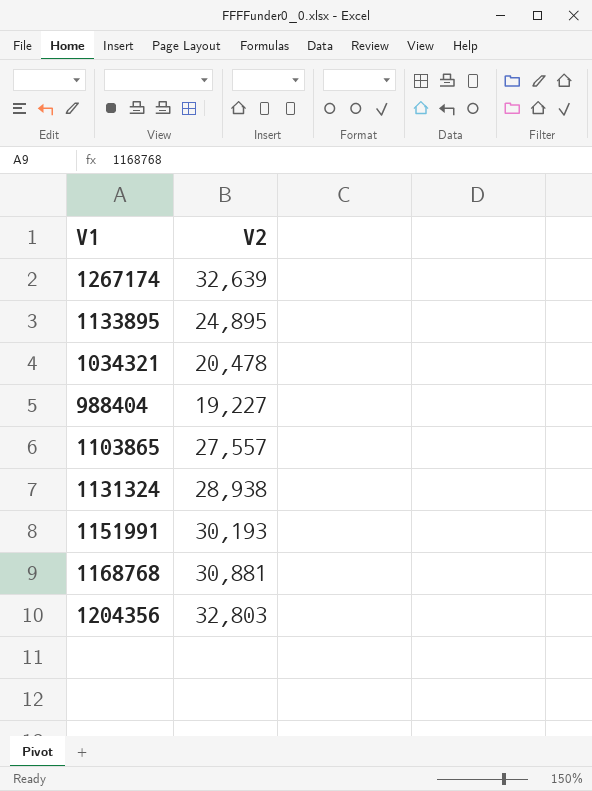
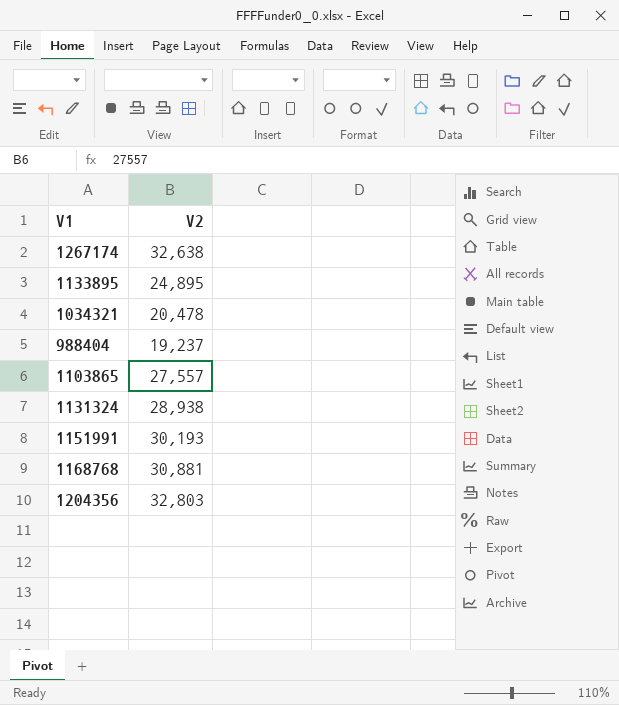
1267174 | V2: 32,639 -> 32,638
988404 | V2: 19,227 -> 19,237

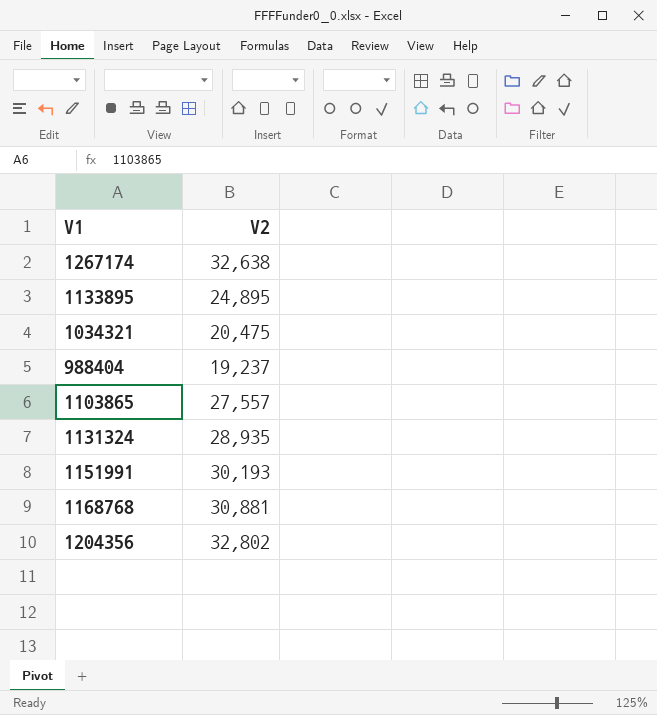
1034321 | V2: 20,478 -> 20,475
1131324 | V2: 28,938 -> 28,935
1204356 | V2: 32,803 -> 32,802

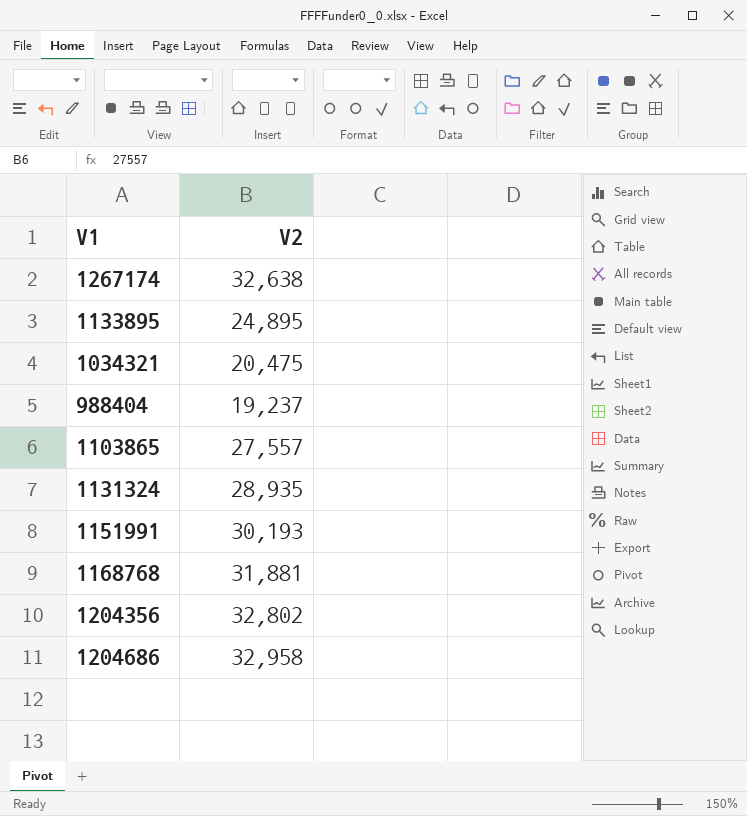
1168768 | V2: 30,881 -> 31,881
row 1204686: none -> 32,958

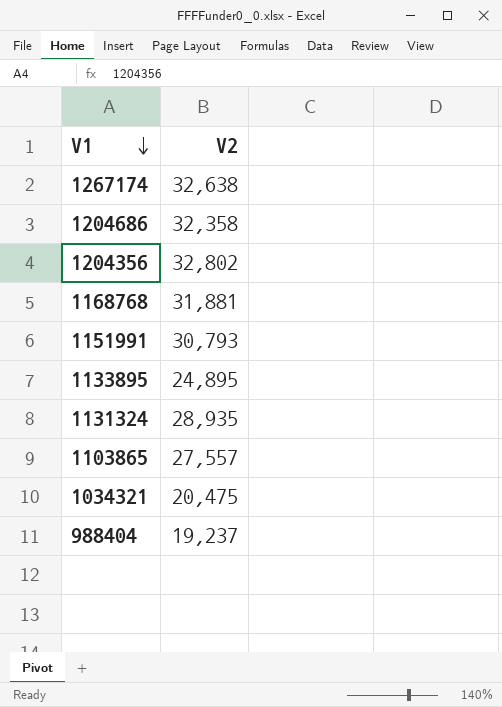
row order: none -> V1 descending
1204686 | V2: 32,958 -> 32,358
1151991 | V2: 30,193 -> 30,793

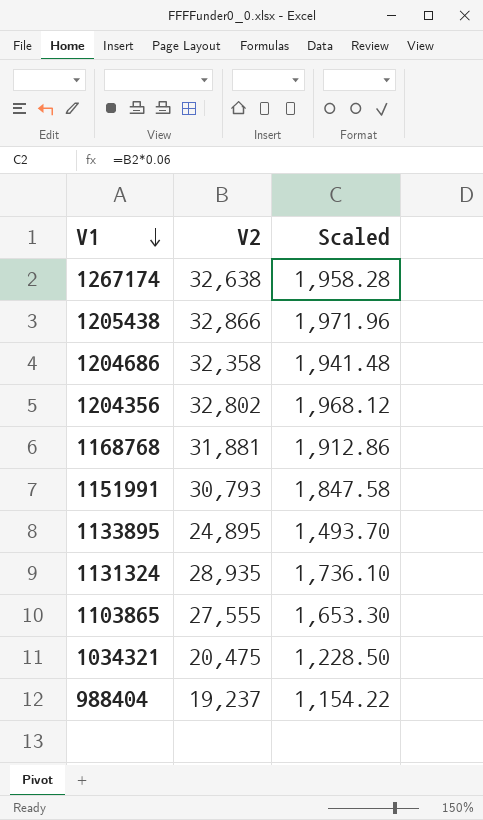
column Scaled | formula: none -> [V2] * 0.06
row 1205438: none -> 32,866 | 1,971.96
1103865 | V2: 27,557 -> 27,555

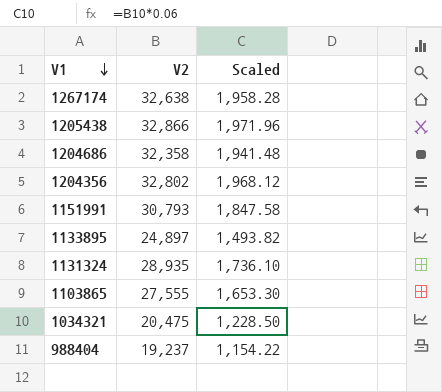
row 1168768: 31,881 | 1,912.86 -> none
1133895 | V2: 24,895 -> 24,897
1133895 | Scaled: 1,493.70 -> 1,493.82

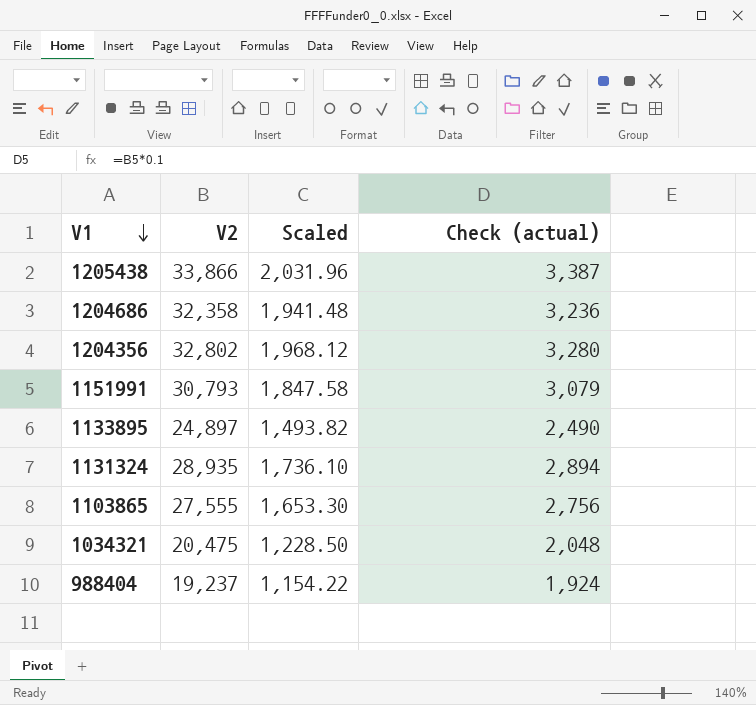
column Check (actual) | formula: none -> [V2] * 0.1
row 1267174: 32,638 | 1,958.28 -> none
1205438 | V2: 32,866 -> 33,866
1205438 | Scaled: 1,971.96 -> 2,031.96

